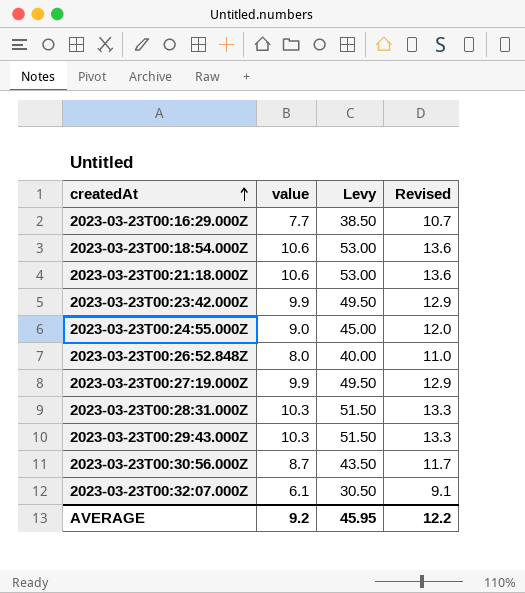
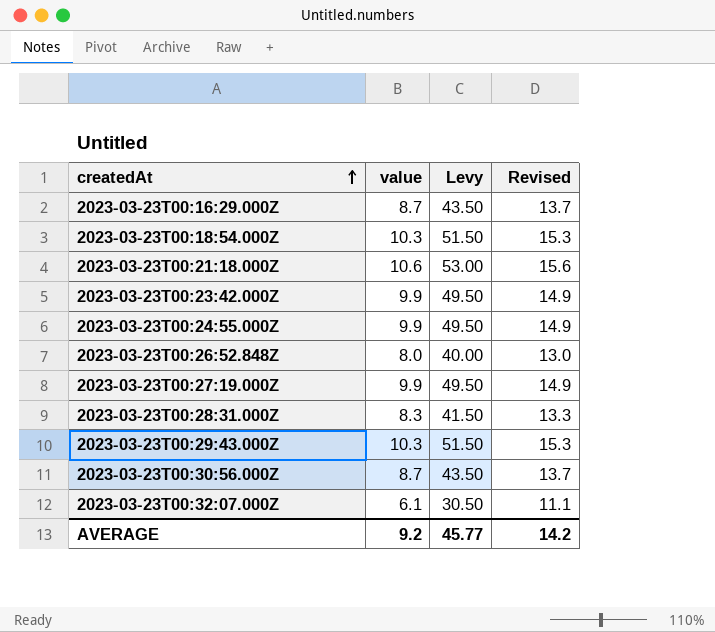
column Revised | formula: [value] + 3 -> [value] + 5
2023-03-23T00:16:29.000Z | value: 7.7 -> 8.7
2023-03-23T00:16:29.000Z | Levy: 38.50 -> 43.50
2023-03-23T00:18:54.000Z | value: 10.6 -> 10.3
2023-03-23T00:18:54.000Z | Levy: 53.00 -> 51.50
2023-03-23T00:24:55.000Z | value: 9.0 -> 9.9
2023-03-23T00:24:55.000Z | Levy: 45.00 -> 49.50
2023-03-23T00:28:31.000Z | value: 10.3 -> 8.3
2023-03-23T00:28:31.000Z | Levy: 51.50 -> 41.50
AVERAGE | Levy: 45.95 -> 45.77
AVERAGE | Revised: 12.2 -> 14.2

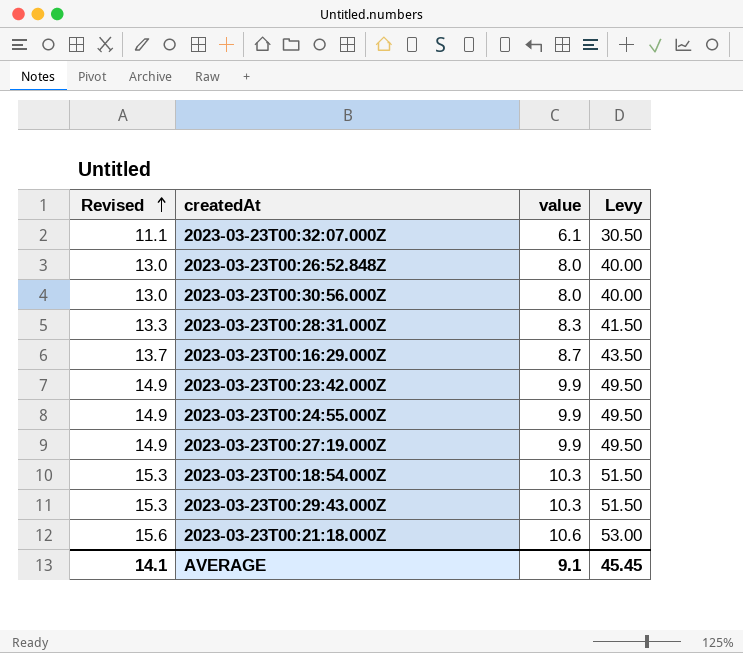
row order: createdAt ascending -> Revised ascending
column Revised | position: 4 -> 1
2023-03-23T00:30:56.000Z | Revised: 13.7 -> 13.0
2023-03-23T00:30:56.000Z | value: 8.7 -> 8.0
2023-03-23T00:30:56.000Z | Levy: 43.50 -> 40.00
AVERAGE | Revised: 14.2 -> 14.1
AVERAGE | value: 9.2 -> 9.1
AVERAGE | Levy: 45.77 -> 45.45

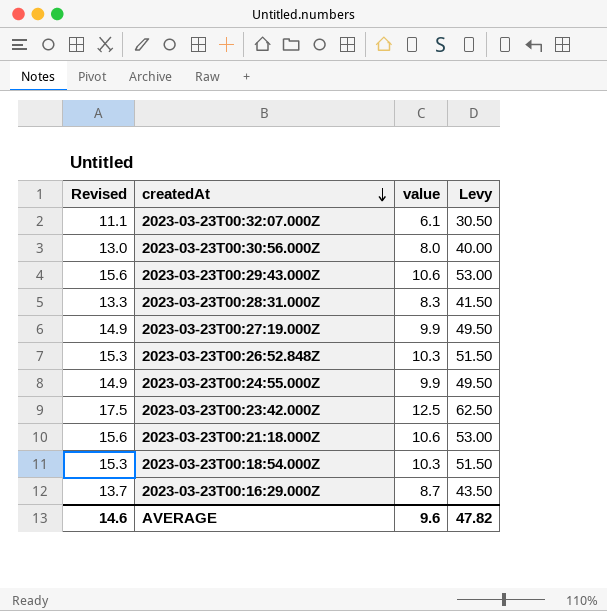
row order: Revised ascending -> createdAt descending
2023-03-23T00:29:43.000Z | Revised: 15.3 -> 15.6
2023-03-23T00:29:43.000Z | value: 10.3 -> 10.6
2023-03-23T00:29:43.000Z | Levy: 51.50 -> 53.00
2023-03-23T00:26:52.848Z | Revised: 13.0 -> 15.3
2023-03-23T00:26:52.848Z | value: 8.0 -> 10.3
2023-03-23T00:26:52.848Z | Levy: 40.00 -> 51.50
2023-03-23T00:23:42.000Z | Revised: 14.9 -> 17.5
2023-03-23T00:23:42.000Z | value: 9.9 -> 12.5
2023-03-23T00:23:42.000Z | Levy: 49.50 -> 62.50
AVERAGE | Revised: 14.1 -> 14.6
AVERAGE | value: 9.1 -> 9.6
AVERAGE | Levy: 45.45 -> 47.82

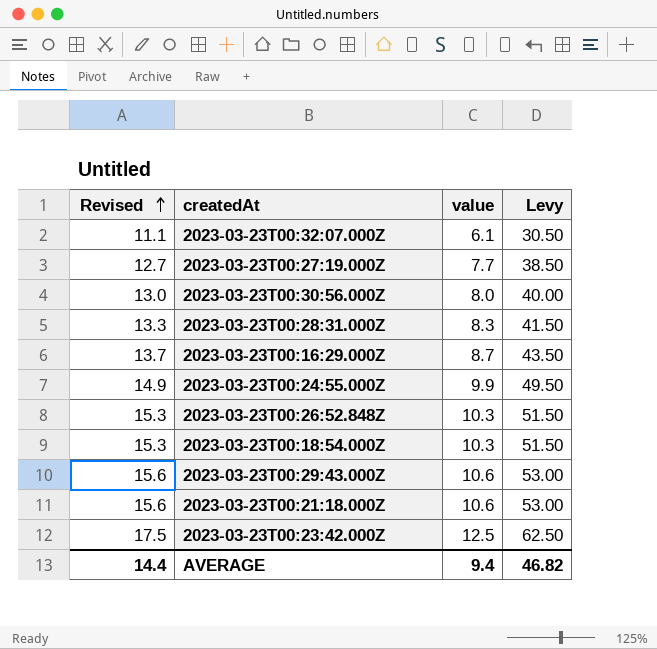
row order: createdAt descending -> Revised ascending
2023-03-23T00:27:19.000Z | Revised: 14.9 -> 12.7
2023-03-23T00:27:19.000Z | value: 9.9 -> 7.7
2023-03-23T00:27:19.000Z | Levy: 49.50 -> 38.50
AVERAGE | Revised: 14.6 -> 14.4
AVERAGE | value: 9.6 -> 9.4
AVERAGE | Levy: 47.82 -> 46.82

